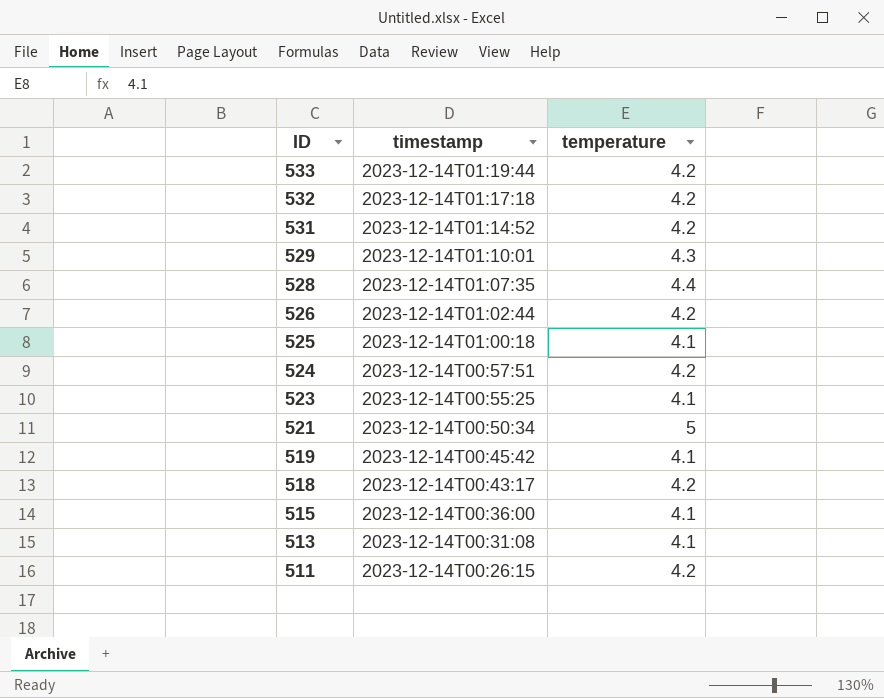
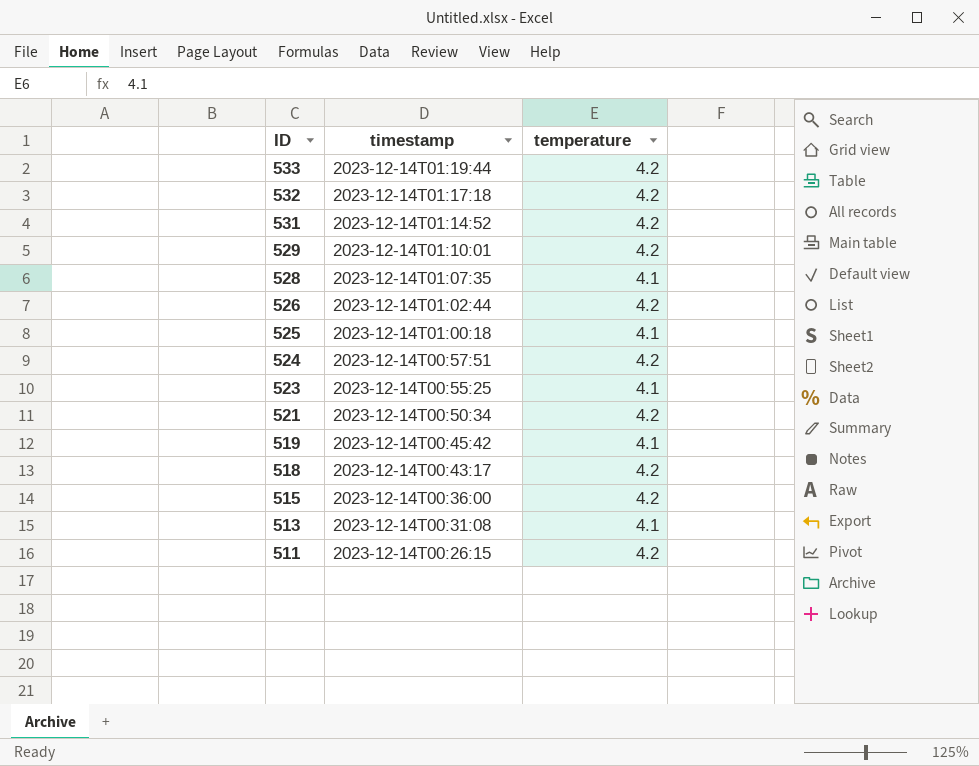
529 | temperature: 4.3 -> 4.2
528 | temperature: 4.4 -> 4.1
521 | temperature: 5 -> 4.2
515 | temperature: 4.1 -> 4.2

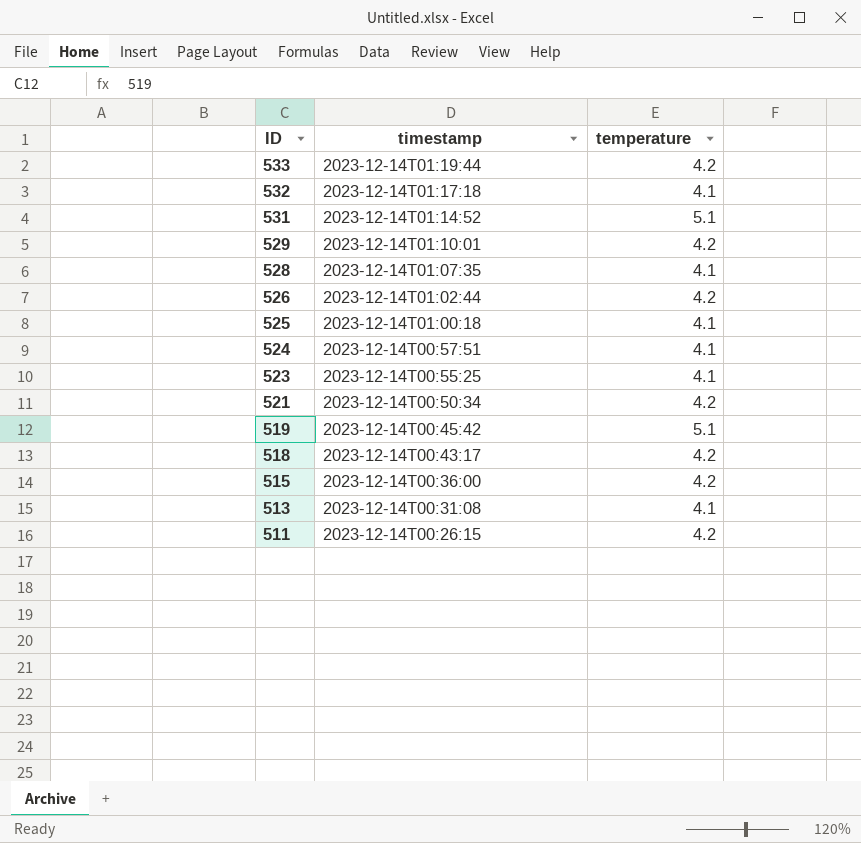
532 | temperature: 4.2 -> 4.1
531 | temperature: 4.2 -> 5.1
524 | temperature: 4.2 -> 4.1
519 | temperature: 4.1 -> 5.1

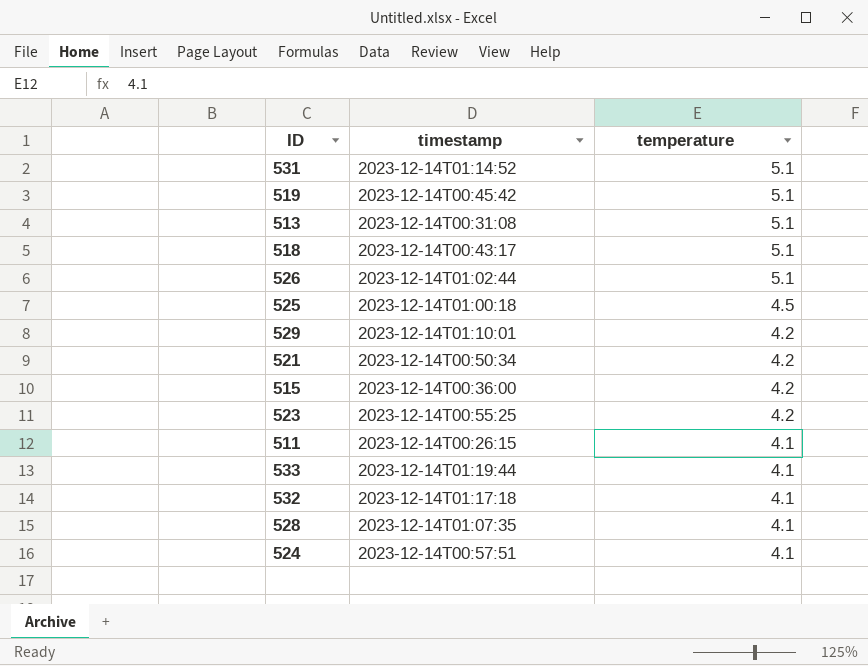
row order: ID descending -> temperature descending
513 | temperature: 4.1 -> 5.1
518 | temperature: 4.2 -> 5.1
526 | temperature: 4.2 -> 5.1
525 | temperature: 4.1 -> 4.5
523 | temperature: 4.1 -> 4.2
511 | temperature: 4.2 -> 4.1
533 | temperature: 4.2 -> 4.1

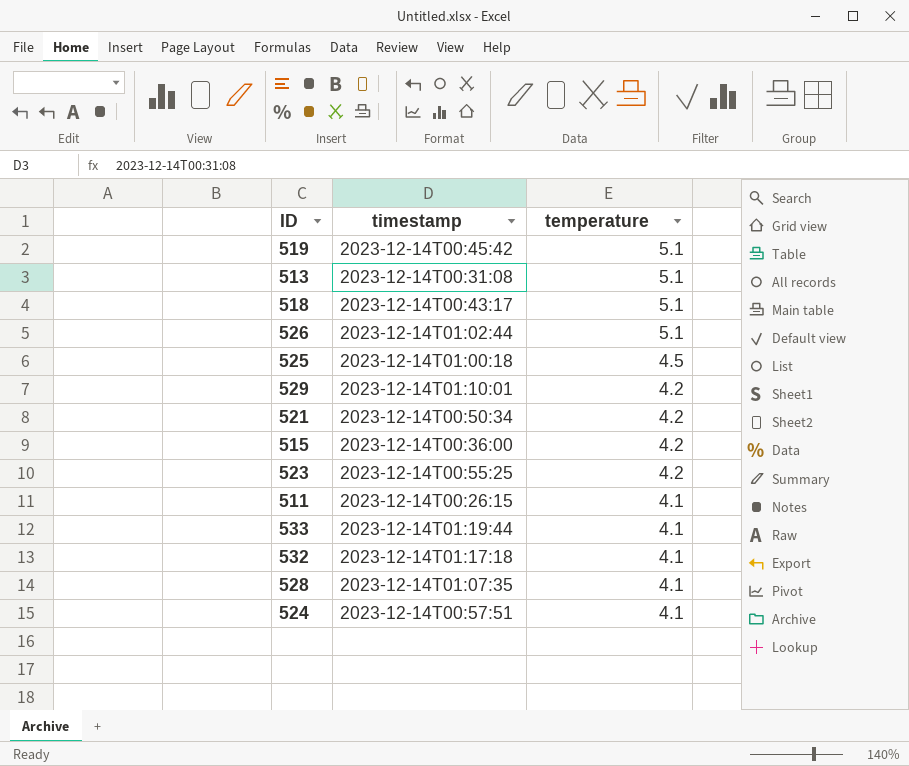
row 531: 2023-12-14T01:14:52 | 5.1 -> none

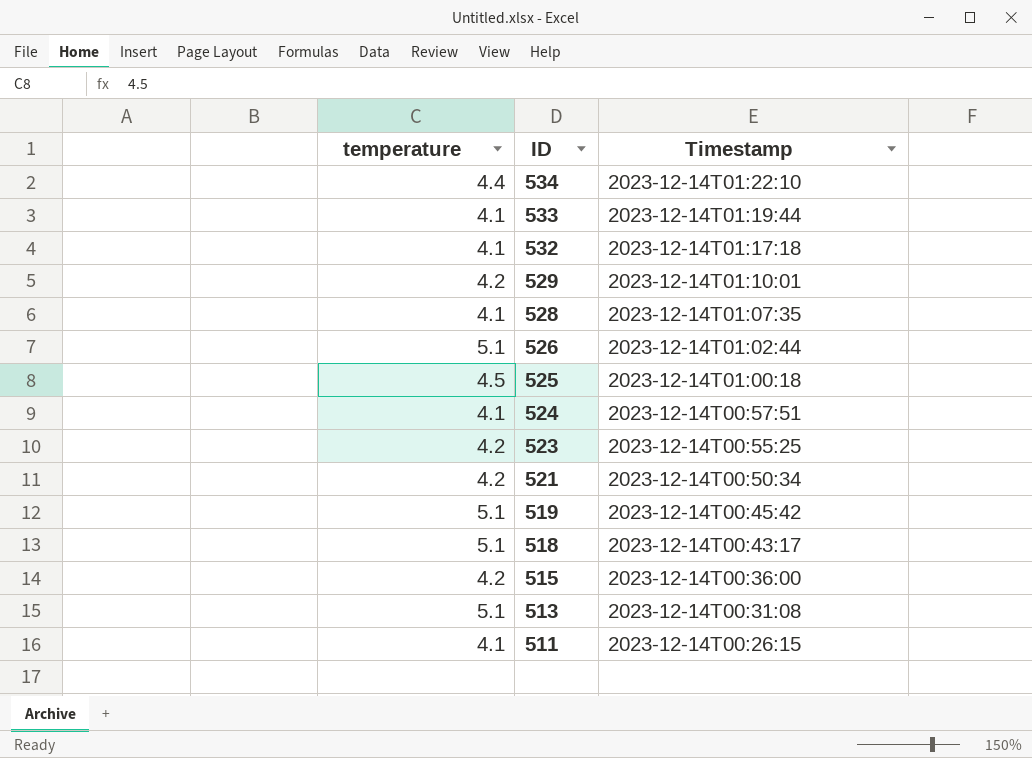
row order: temperature descending -> ID descending
column temperature | position: 3 -> 1
column name: timestamp -> Timestamp
row 534: none -> 4.4 | 2023-12-14T01:22:10

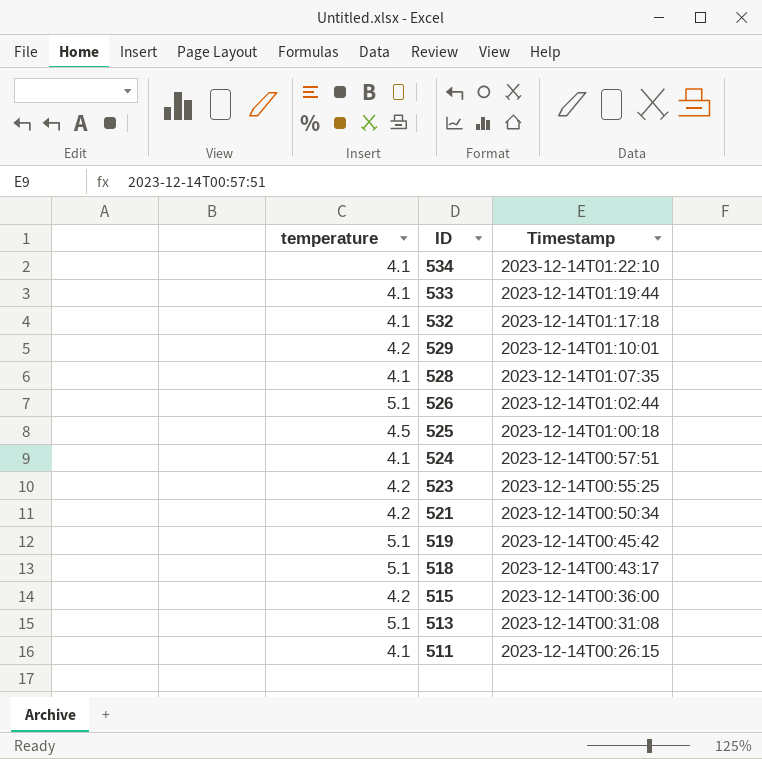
534 | temperature: 4.4 -> 4.1

